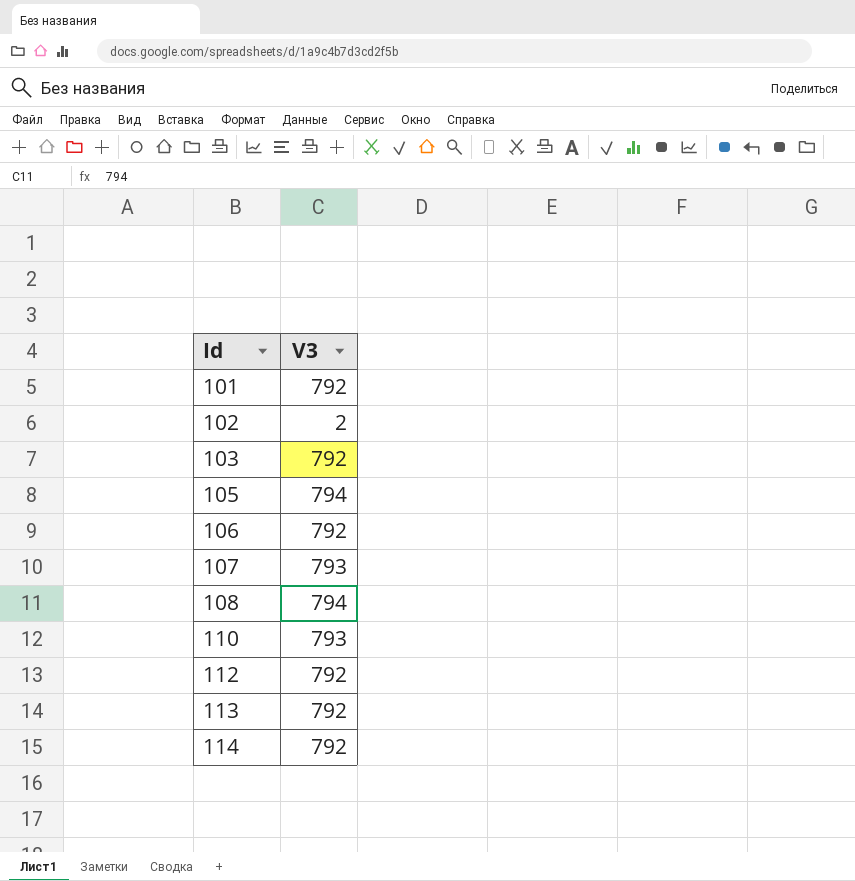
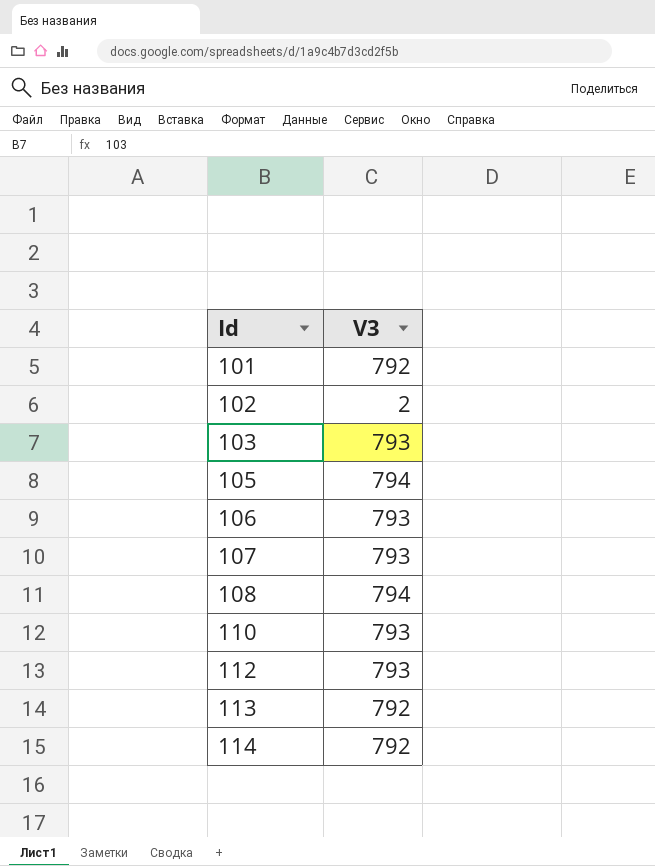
103 | V3: 792 -> 793
106 | V3: 792 -> 793
112 | V3: 792 -> 793

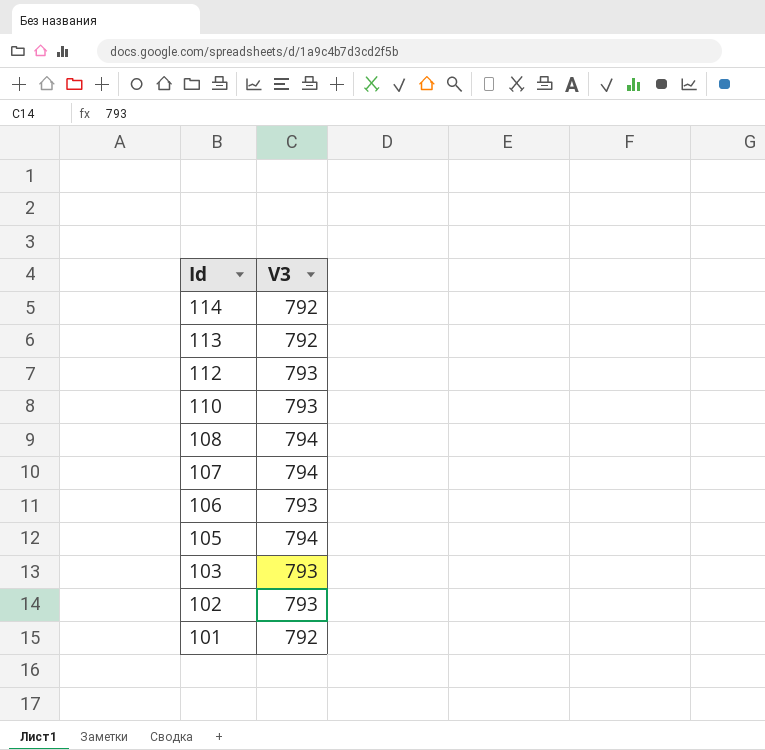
row order: Id ascending -> Id descending
107 | V3: 793 -> 794
102 | V3: 2 -> 793

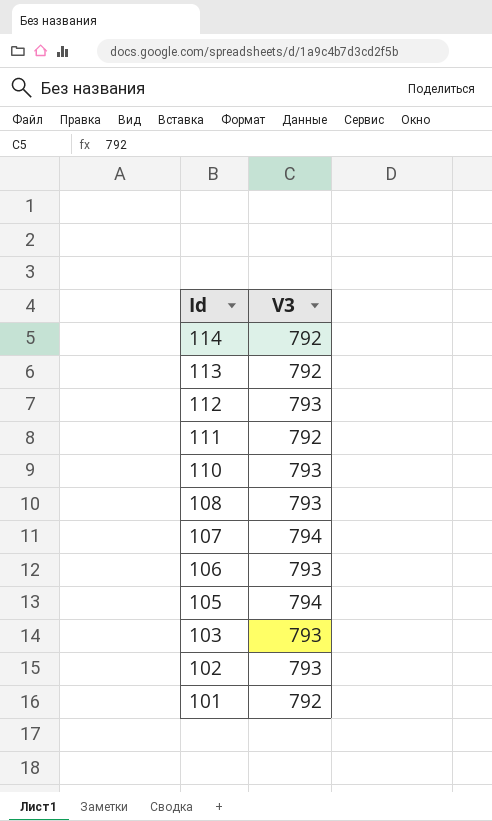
row 111: none -> 792
108 | V3: 794 -> 793

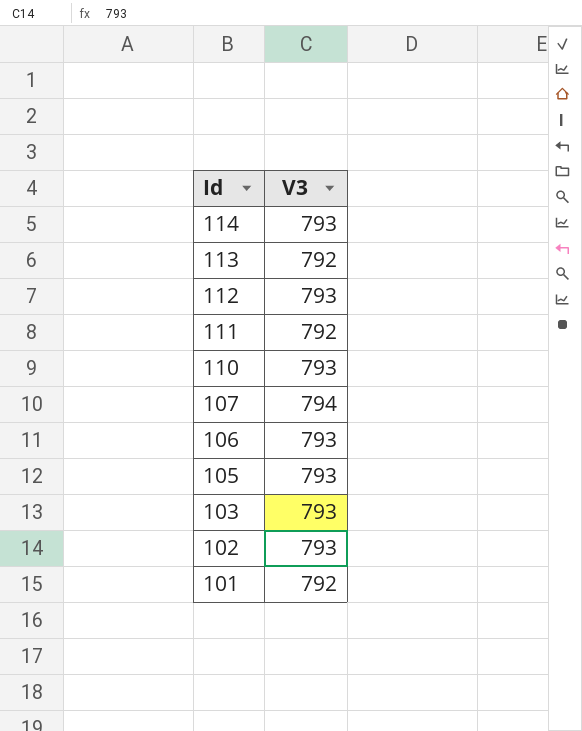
row 108: 793 -> none
114 | V3: 792 -> 793
105 | V3: 794 -> 793

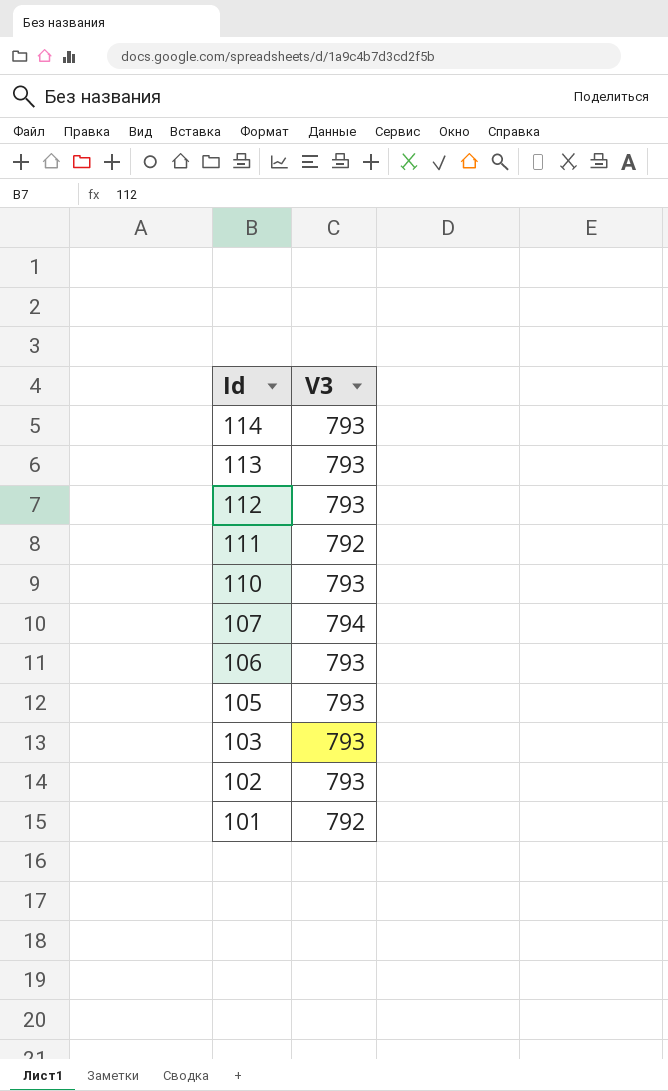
113 | V3: 792 -> 793

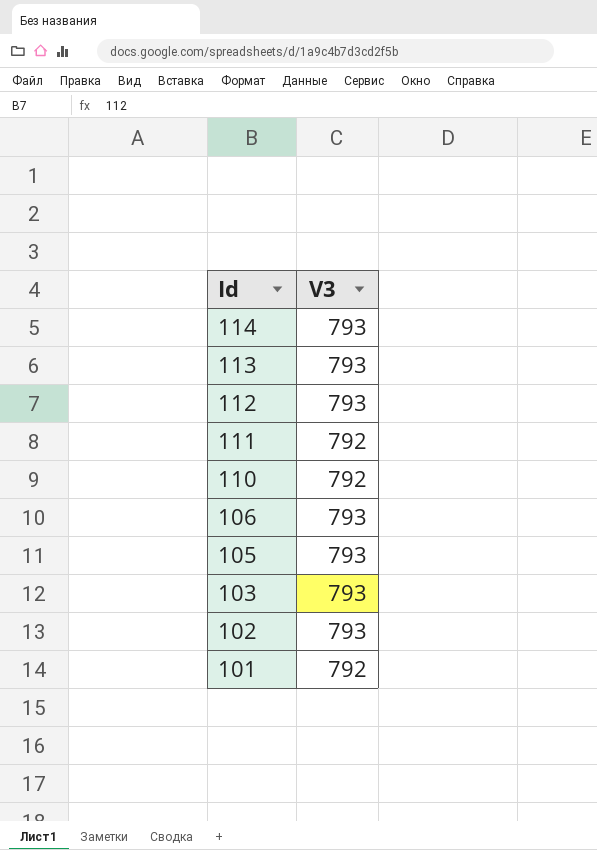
row 107: 794 -> none
110 | V3: 793 -> 792

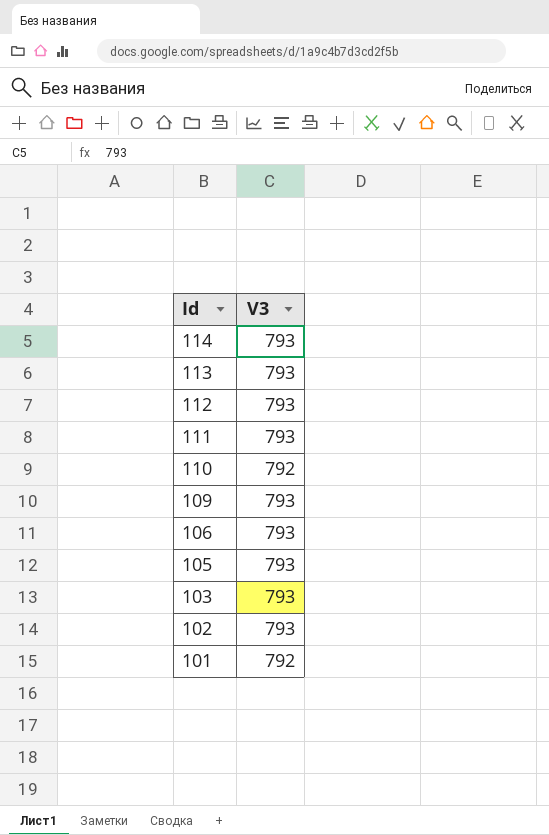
111 | V3: 792 -> 793
row 109: none -> 793

